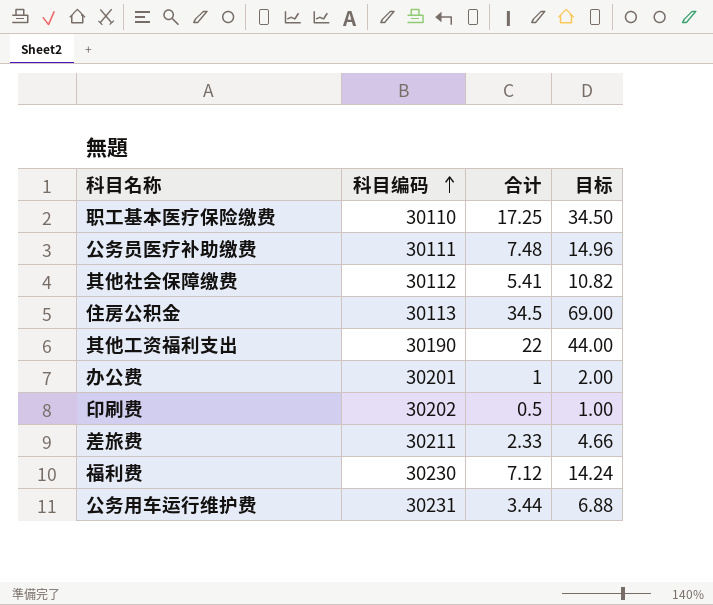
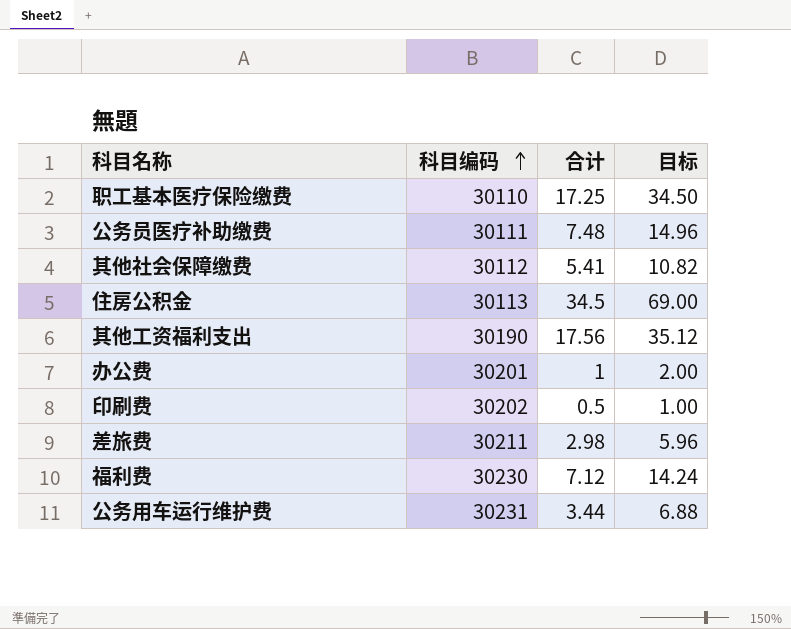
其他工资福利支出 | 合计: 22 -> 17.56
其他工资福利支出 | 目标: 44.00 -> 35.12
差旅费 | 合计: 2.33 -> 2.98
差旅费 | 目标: 4.66 -> 5.96

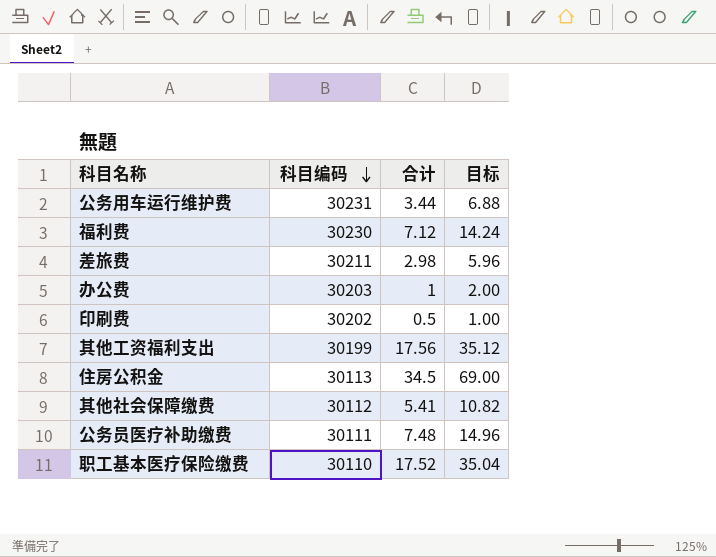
row order: 科目编码 ascending -> 科目编码 descending
办公费 | 科目编码: 30201 -> 30203
其他工资福利支出 | 科目编码: 30190 -> 30199
职工基本医疗保险缴费 | 合计: 17.25 -> 17.52
职工基本医疗保险缴费 | 目标: 34.50 -> 35.04

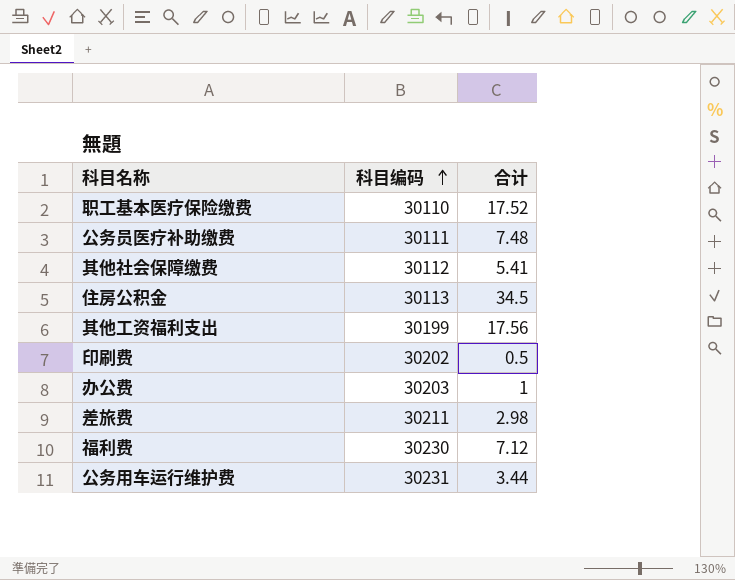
row order: 科目编码 descending -> 科目编码 ascending
column 目标 | formula: [合计] * 2 -> none

